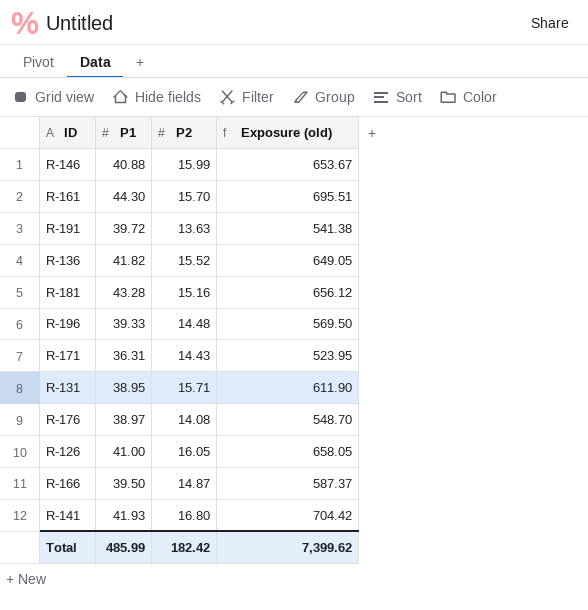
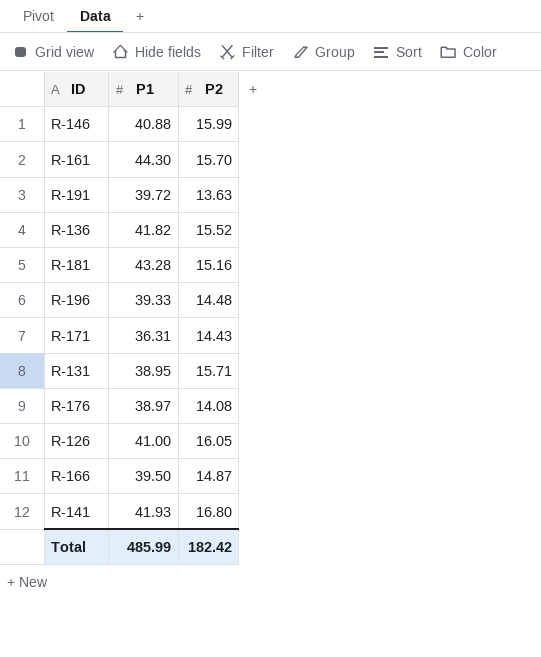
column Exposure (old) | formula: [P1] * [P2] -> none

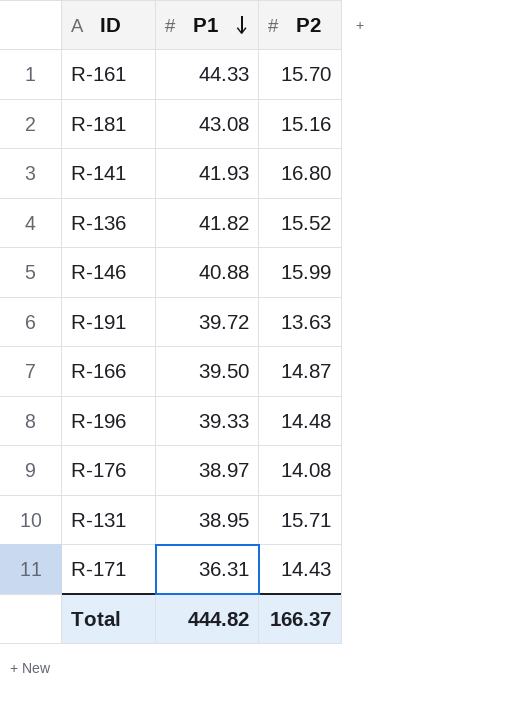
row order: none -> P1 descending
row R-126: 41.00 | 16.05 -> none
R-161 | P1: 44.30 -> 44.33
R-181 | P1: 43.28 -> 43.08
Total | P1: 485.99 -> 444.82
Total | P2: 182.42 -> 166.37

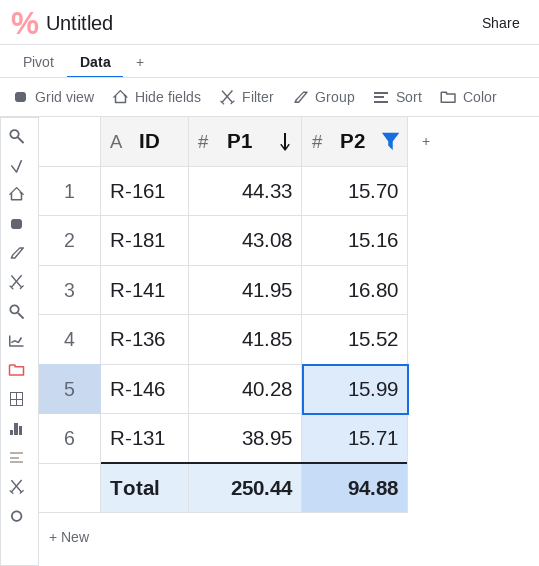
filter: none -> P2 >= 15.16
R-141 | P1: 41.93 -> 41.95
R-136 | P1: 41.82 -> 41.85
R-146 | P1: 40.88 -> 40.28
Total | P1: 444.82 -> 250.44
Total | P2: 166.37 -> 94.88

